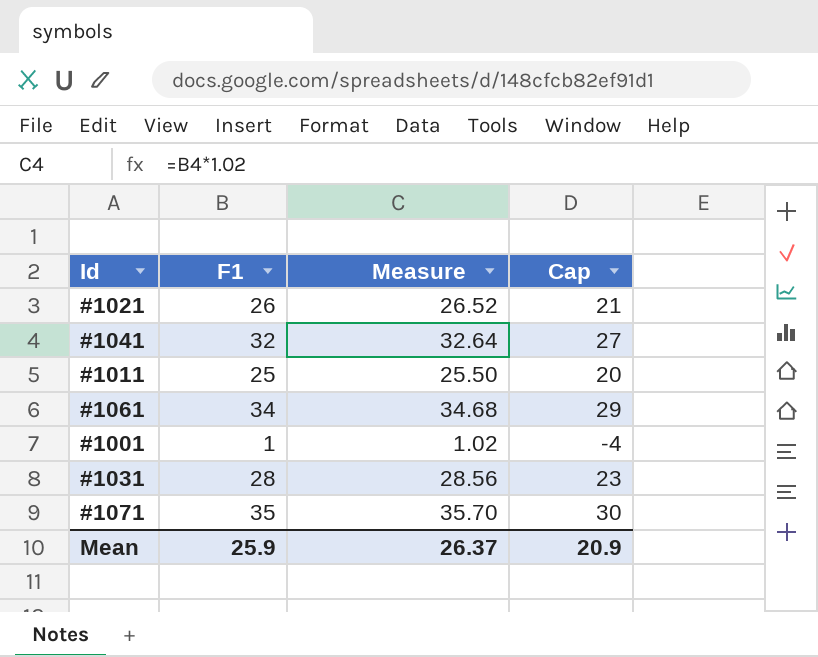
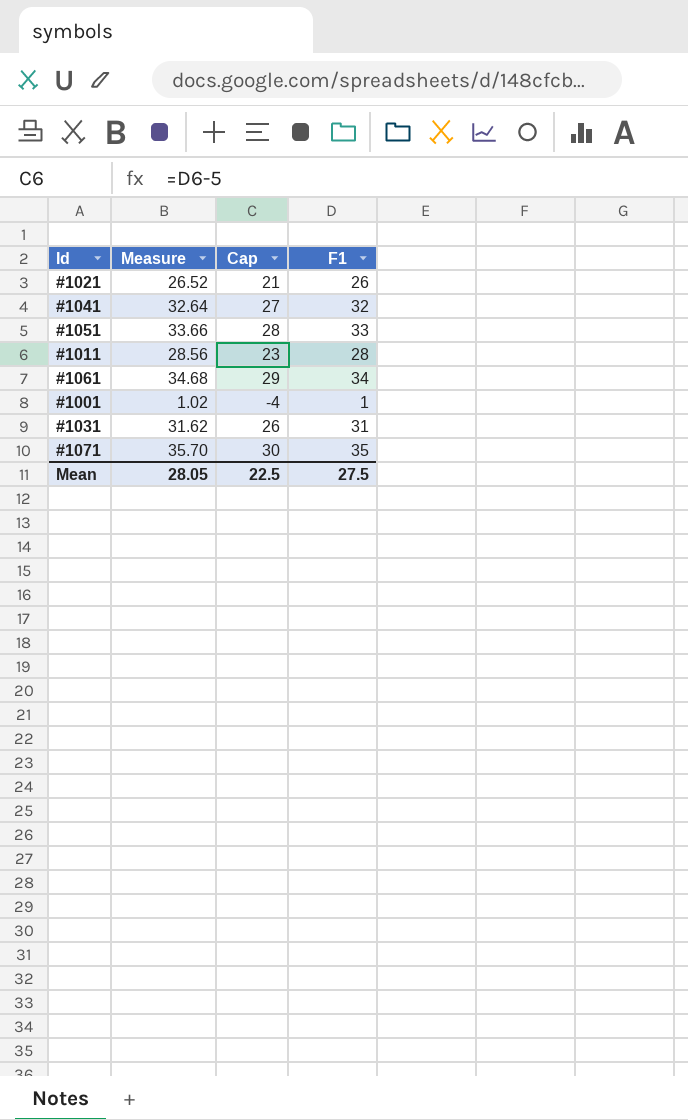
column F1 | position: 2 -> 4
row #1051: none -> 33.66 | 28 | 33
#1011 | Measure: 25.50 -> 28.56
#1011 | Cap: 20 -> 23
#1011 | F1: 25 -> 28
#1031 | Measure: 28.56 -> 31.62
#1031 | Cap: 23 -> 26
#1031 | F1: 28 -> 31
Mean | Measure: 26.37 -> 28.05
Mean | Cap: 20.9 -> 22.5
Mean | F1: 25.9 -> 27.5

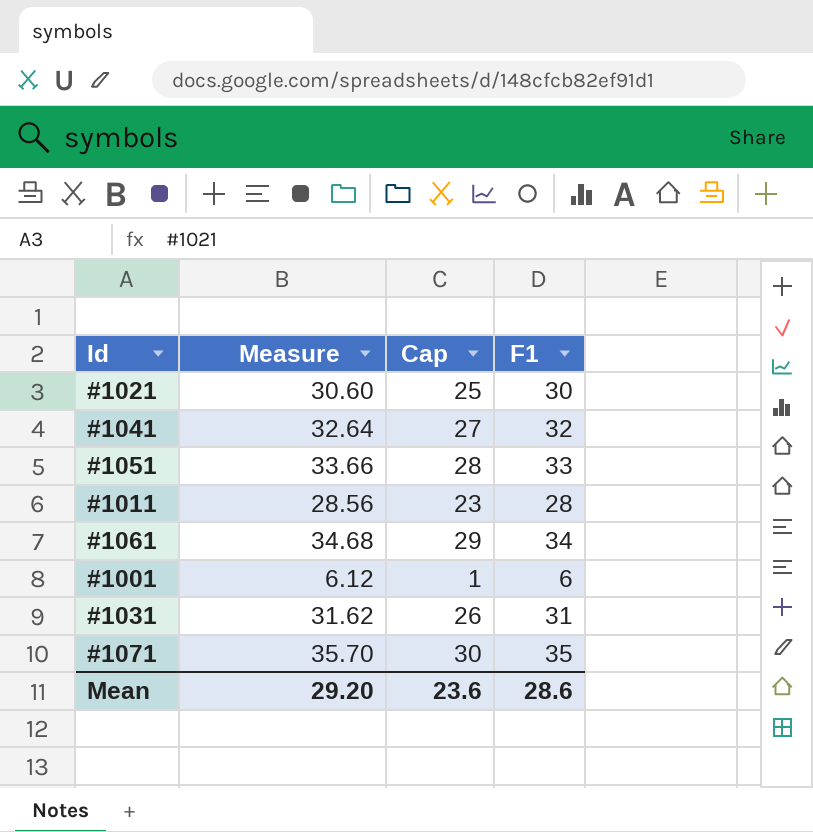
#1021 | Measure: 26.52 -> 30.60
#1021 | Cap: 21 -> 25
#1021 | F1: 26 -> 30
#1001 | Measure: 1.02 -> 6.12
#1001 | Cap: -4 -> 1
#1001 | F1: 1 -> 6
Mean | Measure: 28.05 -> 29.20
Mean | Cap: 22.5 -> 23.6
Mean | F1: 27.5 -> 28.6

